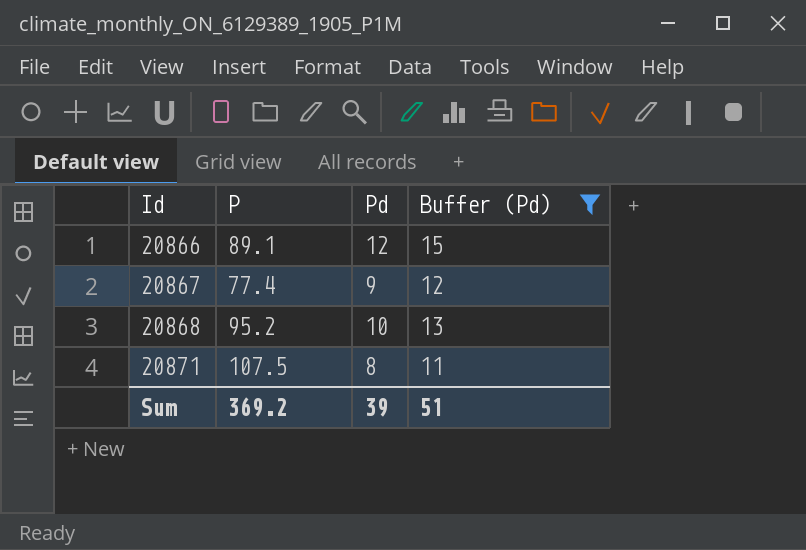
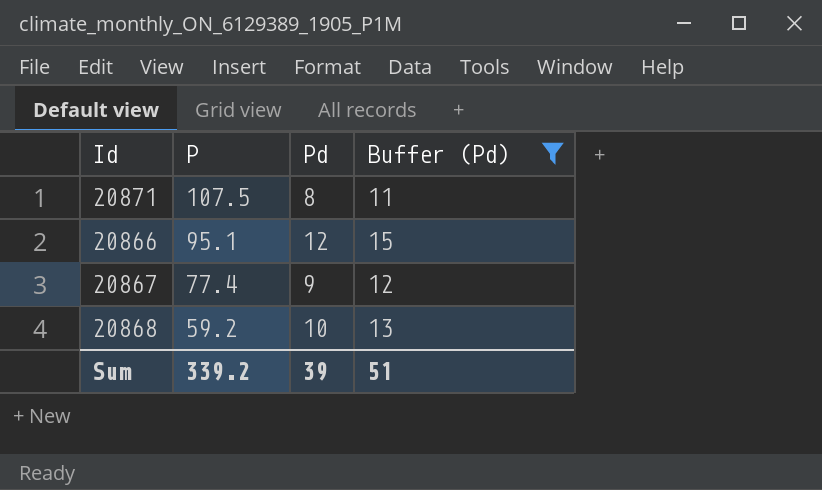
row order: Id ascending -> P descending
20866 | P: 89.1 -> 95.1
20868 | P: 95.2 -> 59.2
Sum | P: 369.2 -> 339.2

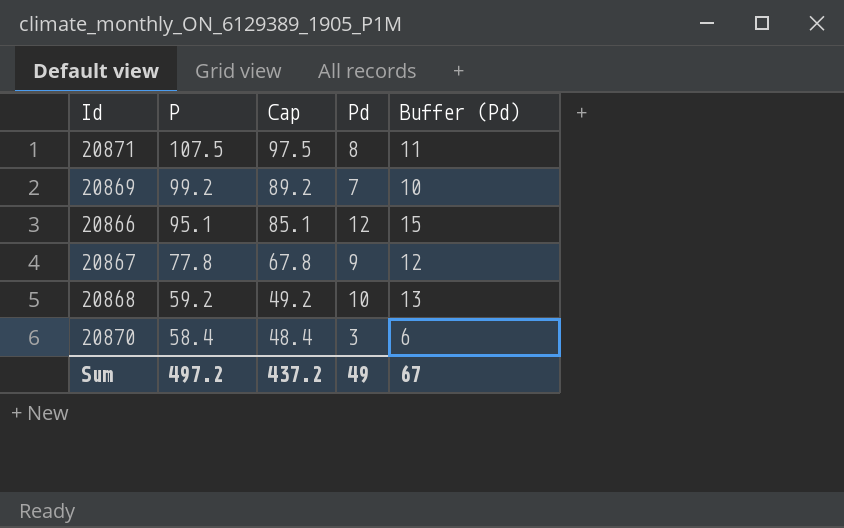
filter: Buffer (Pd) >= 11 -> none
column Cap | formula: none -> [P] - 10
20867 | P: 77.4 -> 77.8
Sum | P: 339.2 -> 497.2
Sum | Pd: 39 -> 49
Sum | Buffer (Pd): 51 -> 67

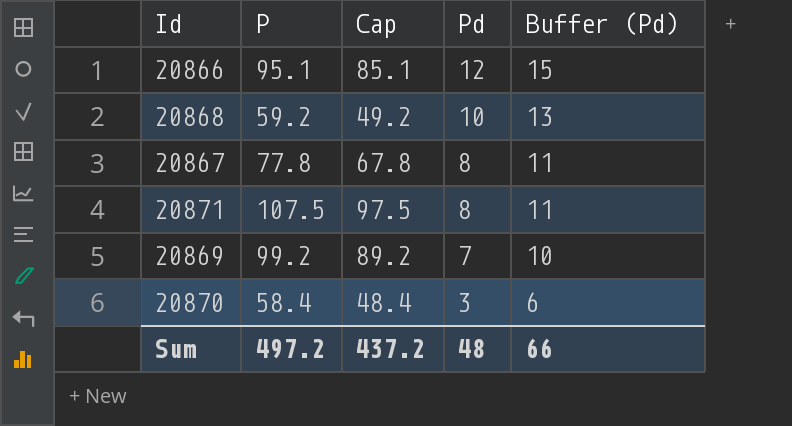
row order: P descending -> Pd descending
20867 | Pd: 9 -> 8
20867 | Buffer (Pd): 12 -> 11
Sum | Pd: 49 -> 48
Sum | Buffer (Pd): 67 -> 66

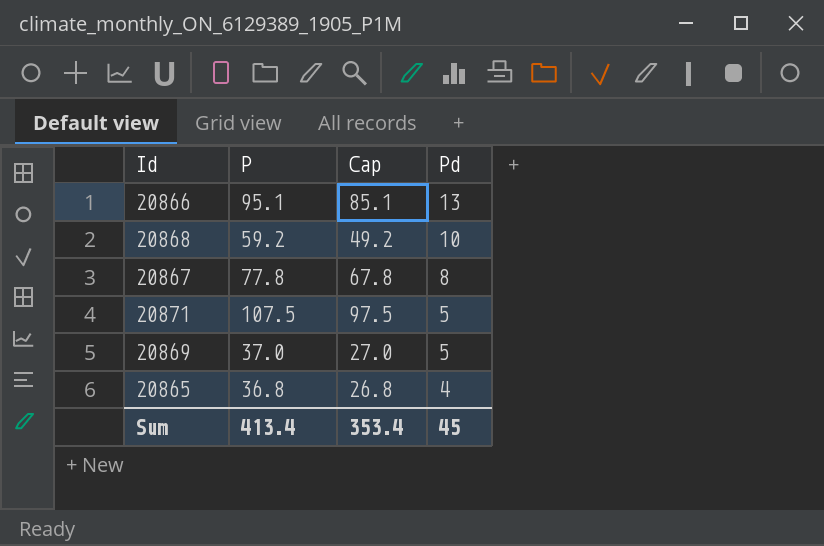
column Buffer (Pd) | formula: [Pd] + 3 -> none
row 20870: 58.4 | 48.4 | 3 | 6 -> none
20866 | Pd: 12 -> 13
20871 | Pd: 8 -> 5
20869 | P: 99.2 -> 37.0
20869 | Cap: 89.2 -> 27.0
20869 | Pd: 7 -> 5
row 20865: none -> 36.8 | 26.8 | 4
Sum | P: 497.2 -> 413.4
Sum | Cap: 437.2 -> 353.4
Sum | Pd: 48 -> 45

